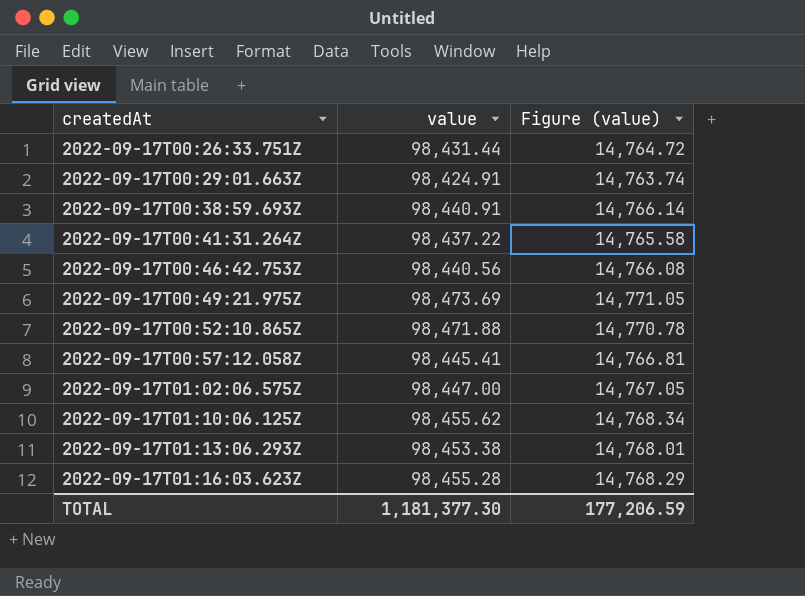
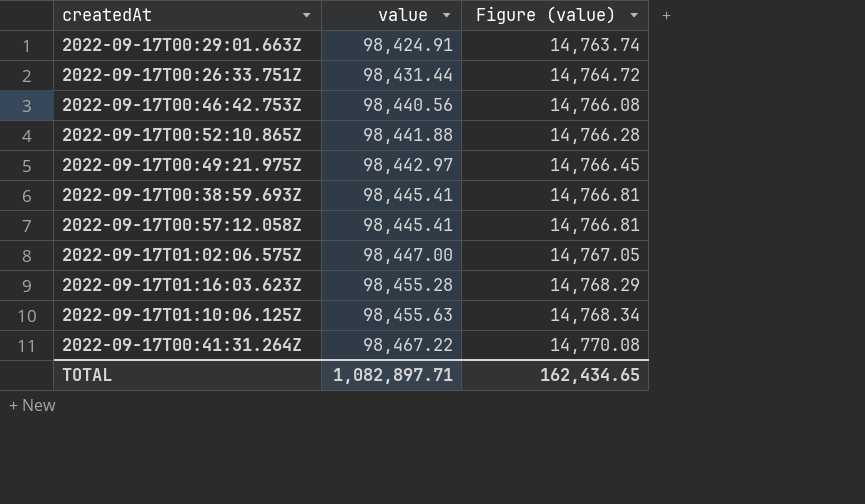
row order: createdAt ascending -> value ascending
row 2022-09-17T01:13:06.293Z: 98,453.38 | 14,768.01 -> none
2022-09-17T00:52:10.865Z | value: 98,471.88 -> 98,441.88
2022-09-17T00:52:10.865Z | Figure (value): 14,770.78 -> 14,766.28
2022-09-17T00:49:21.975Z | value: 98,473.69 -> 98,442.97
2022-09-17T00:49:21.975Z | Figure (value): 14,771.05 -> 14,766.45
2022-09-17T00:38:59.693Z | value: 98,440.91 -> 98,445.41
2022-09-17T00:38:59.693Z | Figure (value): 14,766.14 -> 14,766.81
2022-09-17T01:10:06.125Z | value: 98,455.62 -> 98,455.63
2022-09-17T00:41:31.264Z | value: 98,437.22 -> 98,467.22
2022-09-17T00:41:31.264Z | Figure (value): 14,765.58 -> 14,770.08
TOTAL | value: 1,181,377.30 -> 1,082,897.71
TOTAL | Figure (value): 177,206.59 -> 162,434.65

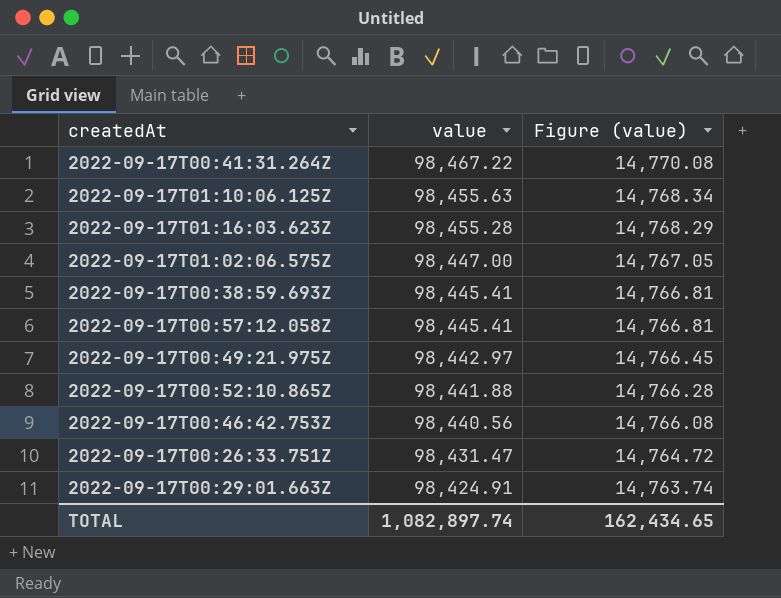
row order: value ascending -> value descending
2022-09-17T00:26:33.751Z | value: 98,431.44 -> 98,431.47
TOTAL | value: 1,082,897.71 -> 1,082,897.74

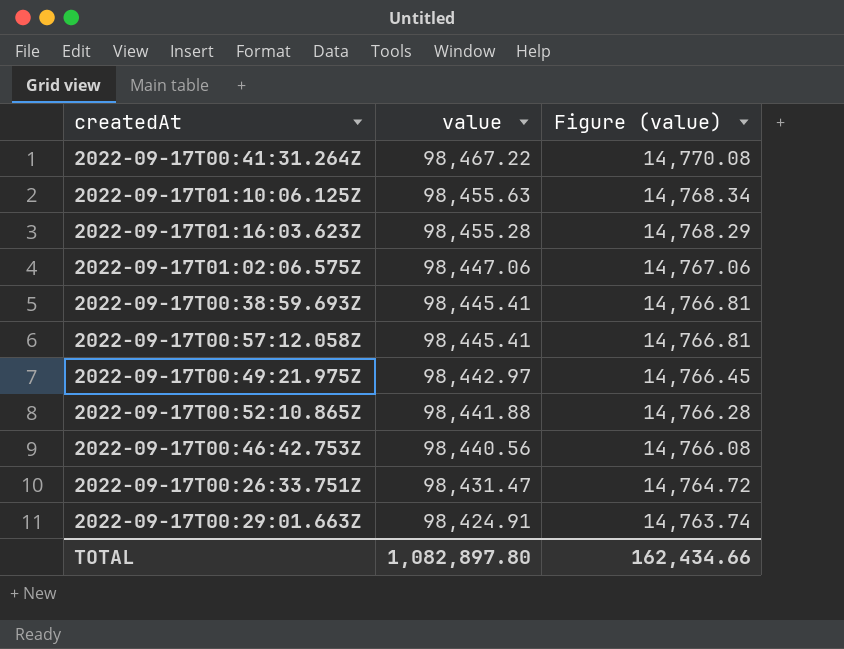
2022-09-17T01:02:06.575Z | value: 98,447.00 -> 98,447.06
2022-09-17T01:02:06.575Z | Figure (value): 14,767.05 -> 14,767.06
TOTAL | value: 1,082,897.74 -> 1,082,897.80
TOTAL | Figure (value): 162,434.65 -> 162,434.66

